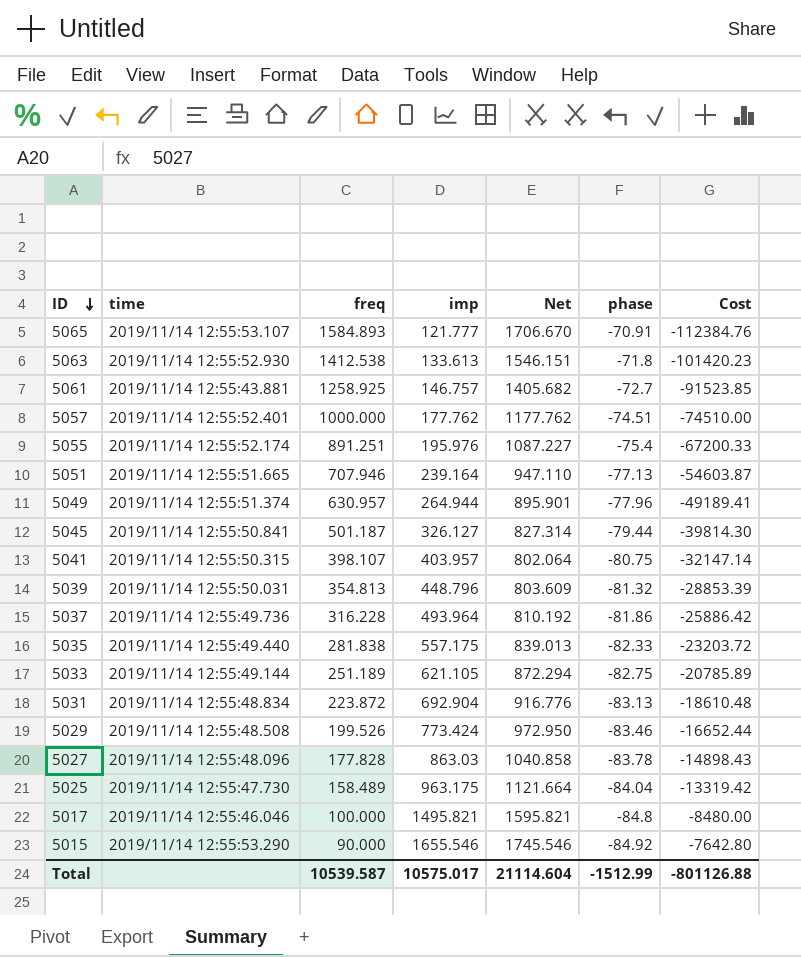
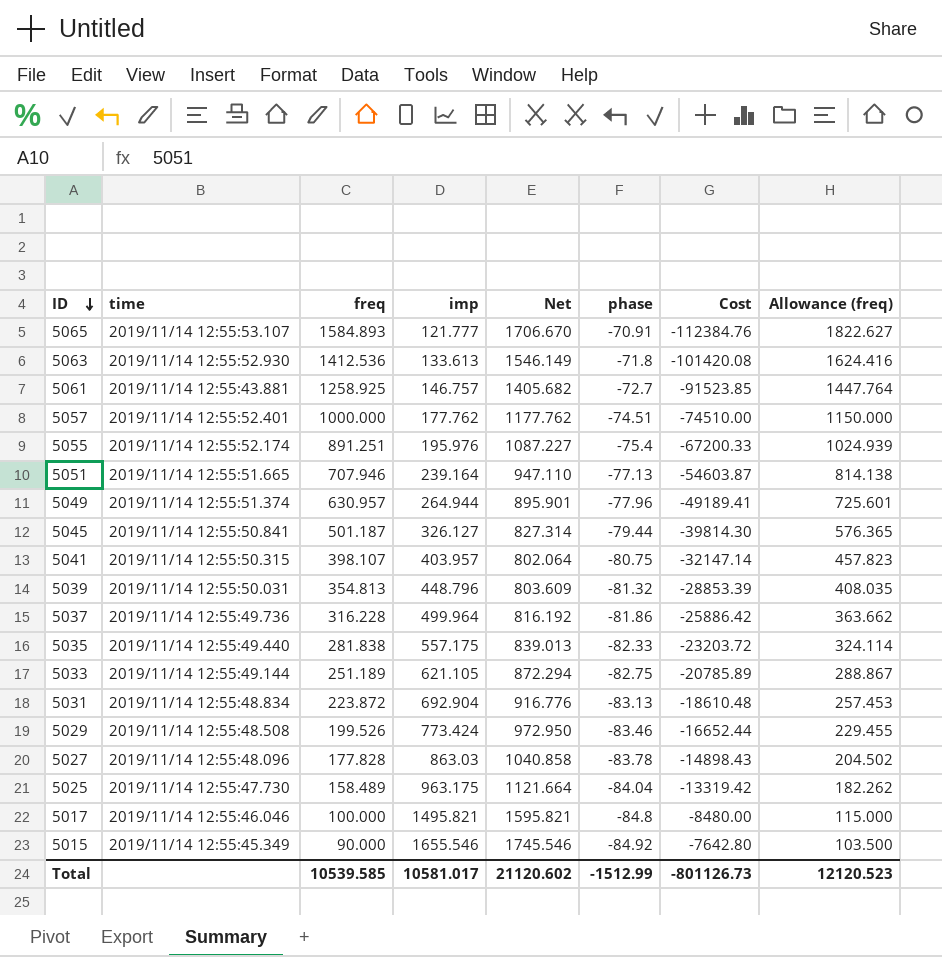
column Allowance (freq) | formula: none -> [freq] * 1.15
5063 | freq: 1412.538 -> 1412.536
5063 | Net: 1546.151 -> 1546.149
5063 | Cost: -101420.23 -> -101420.08
5037 | imp: 493.964 -> 499.964
5037 | Net: 810.192 -> 816.192
5015 | time: 2019/11/14 12:55:53.290 -> 2019/11/14 12:55:45.349
Total | freq: 10539.587 -> 10539.585
Total | imp: 10575.017 -> 10581.017
Total | Net: 21114.604 -> 21120.602
Total | Cost: -801126.88 -> -801126.73

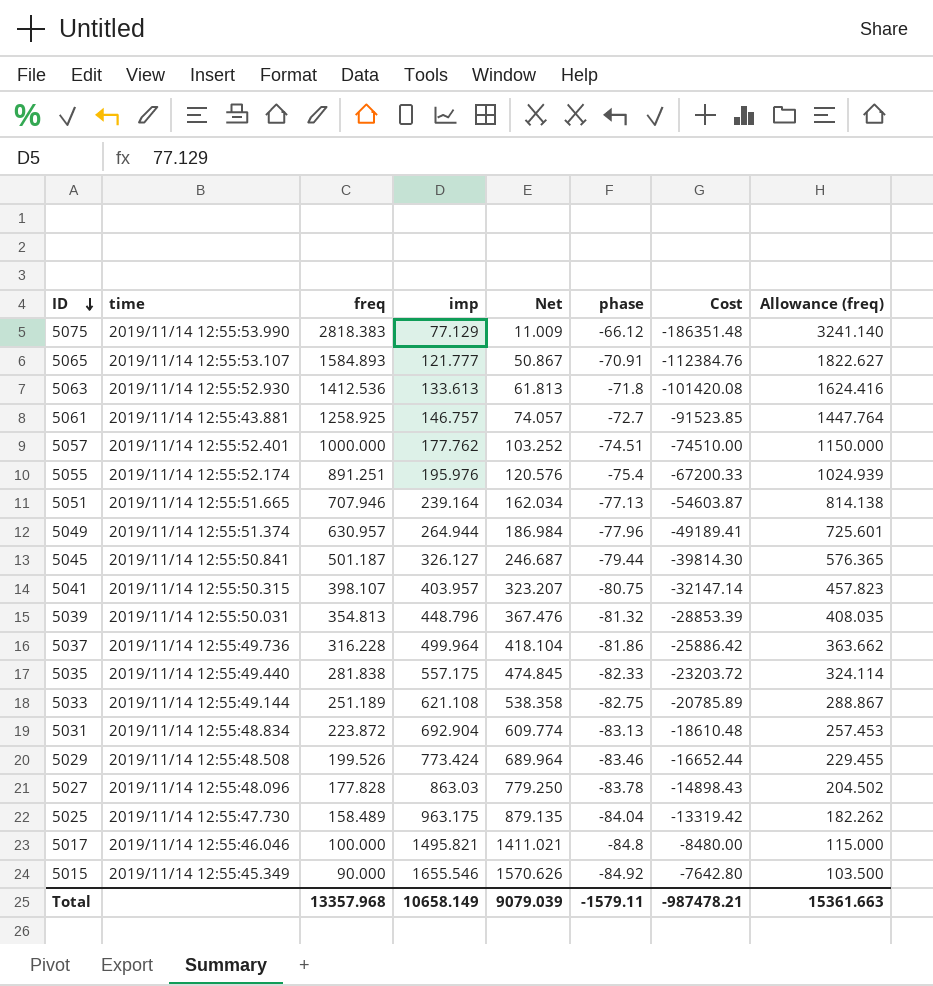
column Net | formula: [freq] + [imp] -> [imp] + [phase]
row 5075: none -> 2019/11/14 12:55:53.990 | 2818.383 | 77.129 | 11.009 | -66.12 | -186351.48 | 3241.140
5033 | imp: 621.105 -> 621.108
Total | freq: 10539.585 -> 13357.968
Total | imp: 10581.017 -> 10658.149
Total | Net: 21120.602 -> 9079.039
Total | phase: -1512.99 -> -1579.11
Total | Cost: -801126.73 -> -987478.21
Total | Allowance (freq): 12120.523 -> 15361.663

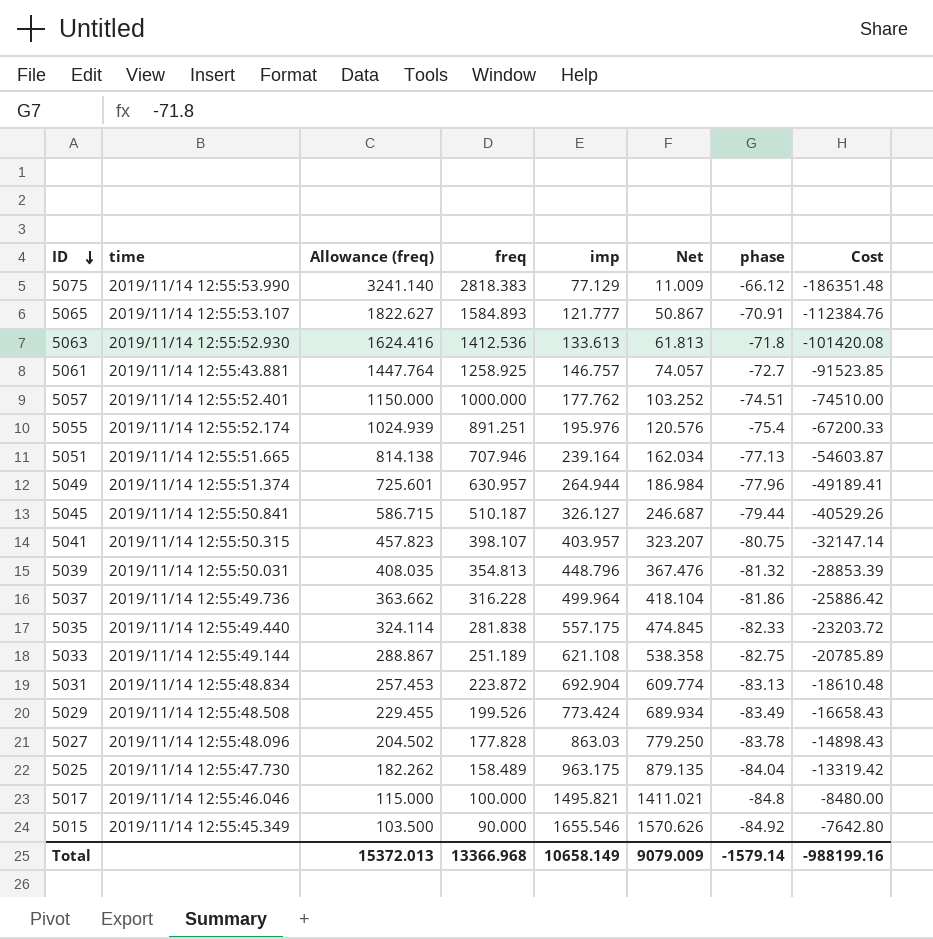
column Allowance (freq) | position: 8 -> 3
5045 | Allowance (freq): 576.365 -> 586.715
5045 | freq: 501.187 -> 510.187
5045 | Cost: -39814.30 -> -40529.26
5029 | Net: 689.964 -> 689.934
5029 | phase: -83.46 -> -83.49
5029 | Cost: -16652.44 -> -16658.43
Total | Allowance (freq): 15361.663 -> 15372.013
Total | freq: 13357.968 -> 13366.968
Total | Net: 9079.039 -> 9079.009
Total | phase: -1579.11 -> -1579.14
Total | Cost: -987478.21 -> -988199.16

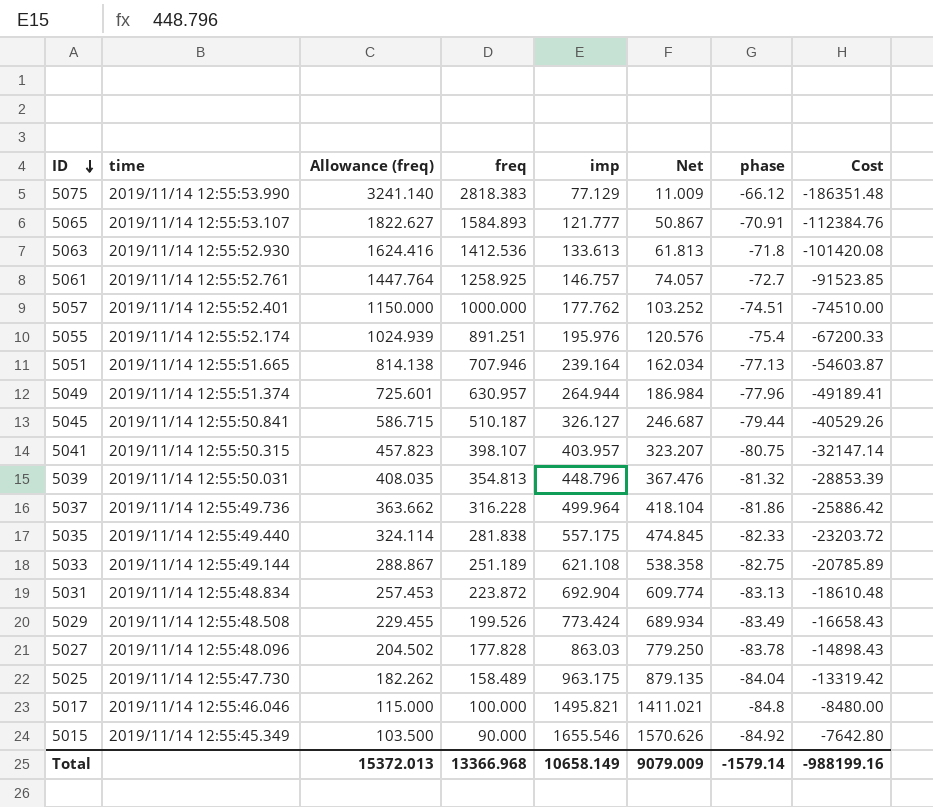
5061 | time: 2019/11/14 12:55:43.881 -> 2019/11/14 12:55:52.761

